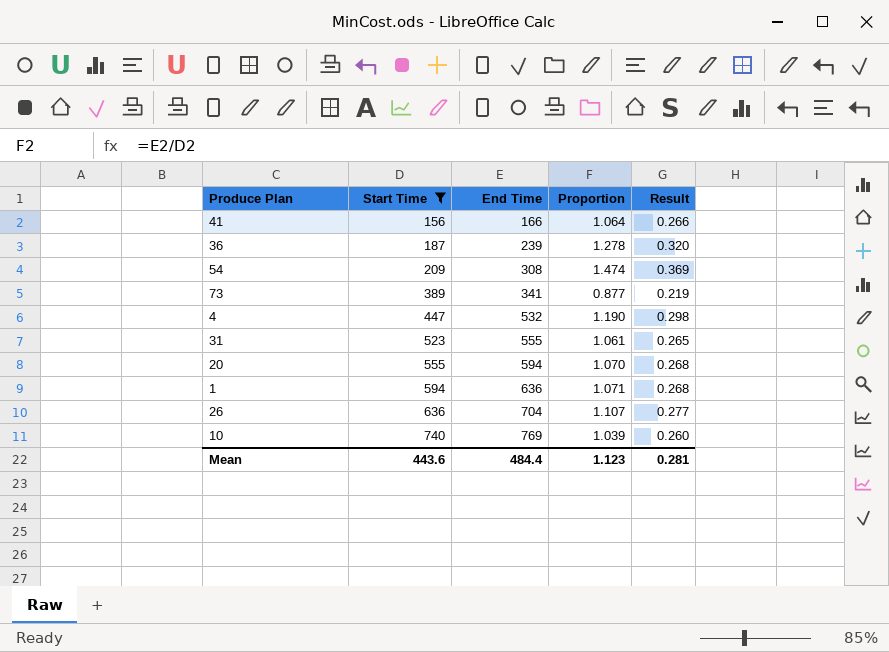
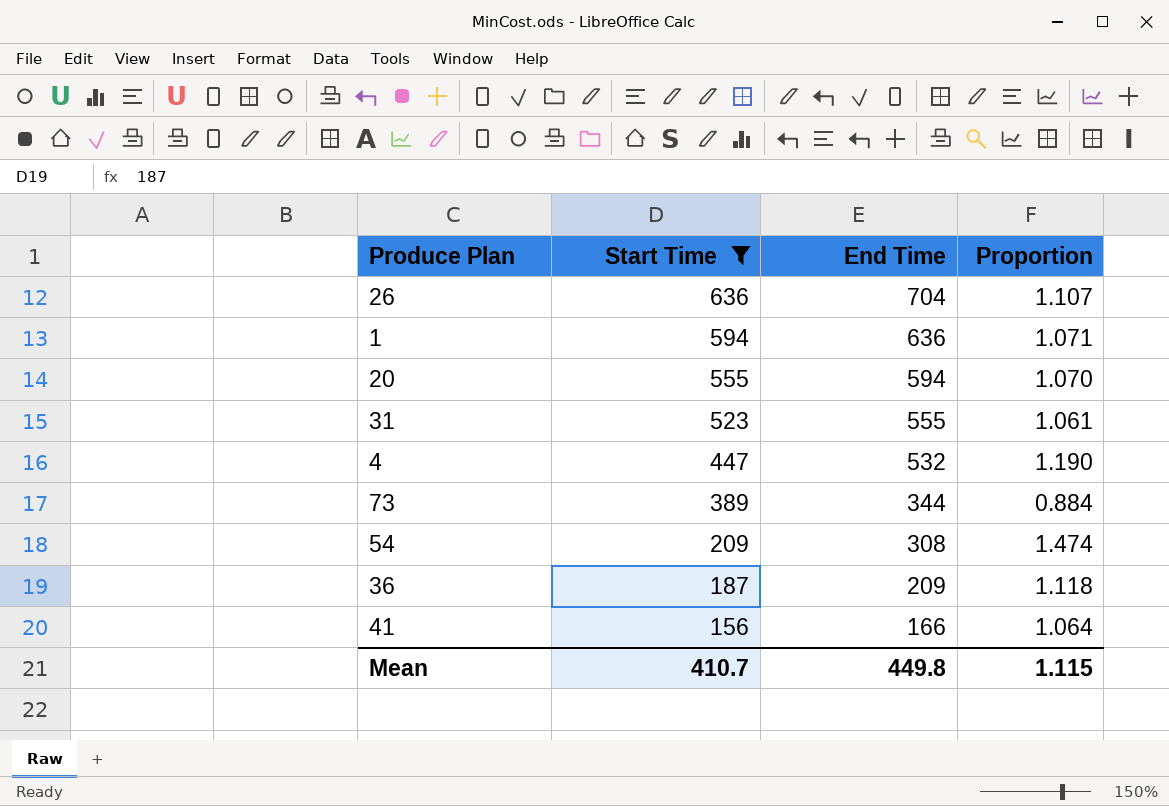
row order: Start Time ascending -> Start Time descending
column Result | formula: [Proportion] * 0.25 -> none
row 10: 740 | 769 | 1.039 | 0.260 -> none
73 | End Time: 341 -> 344
73 | Proportion: 0.877 -> 0.884
36 | End Time: 239 -> 209
36 | Proportion: 1.278 -> 1.118
Mean | Start Time: 443.6 -> 410.7
Mean | End Time: 484.4 -> 449.8
Mean | Proportion: 1.123 -> 1.115

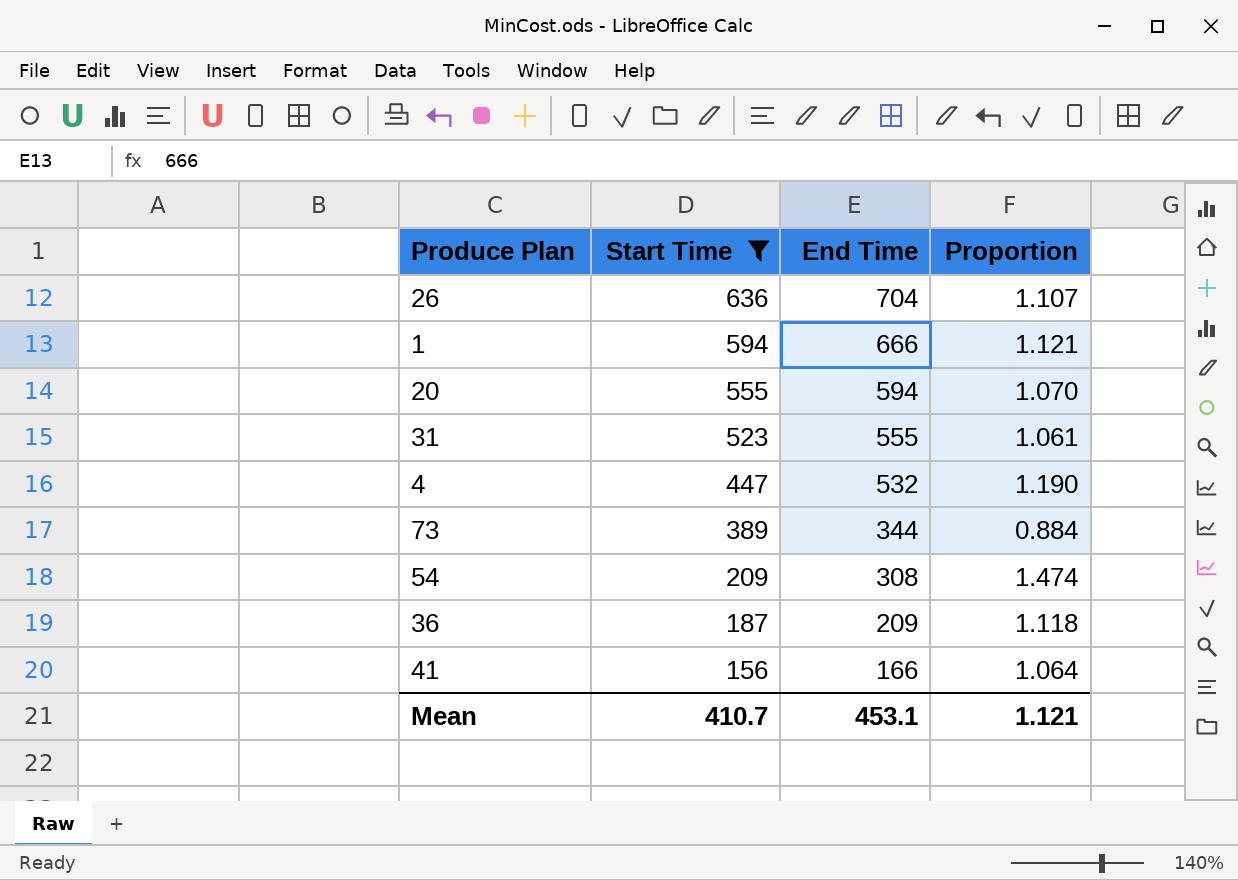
1 | End Time: 636 -> 666
1 | Proportion: 1.071 -> 1.121
Mean | End Time: 449.8 -> 453.1
Mean | Proportion: 1.115 -> 1.121

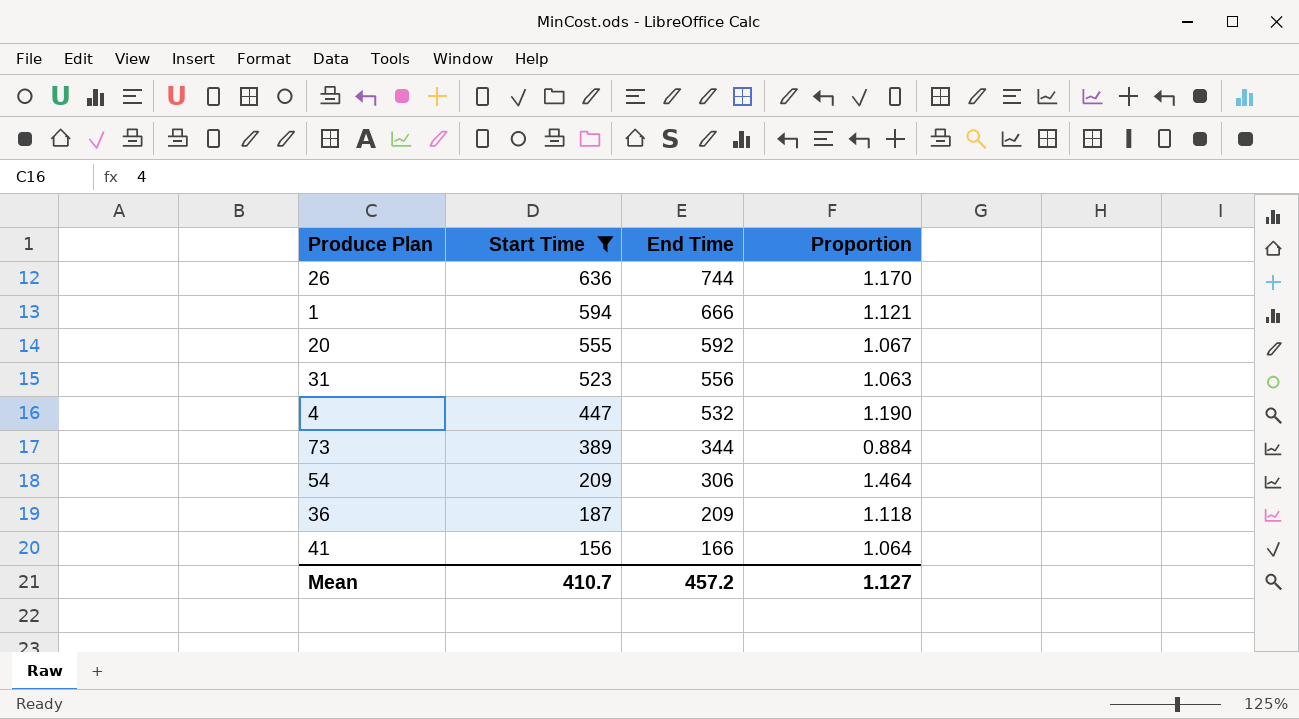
26 | End Time: 704 -> 744
26 | Proportion: 1.107 -> 1.170
20 | End Time: 594 -> 592
20 | Proportion: 1.070 -> 1.067
31 | End Time: 555 -> 556
31 | Proportion: 1.061 -> 1.063
54 | End Time: 308 -> 306
54 | Proportion: 1.474 -> 1.464
Mean | End Time: 453.1 -> 457.2
Mean | Proportion: 1.121 -> 1.127

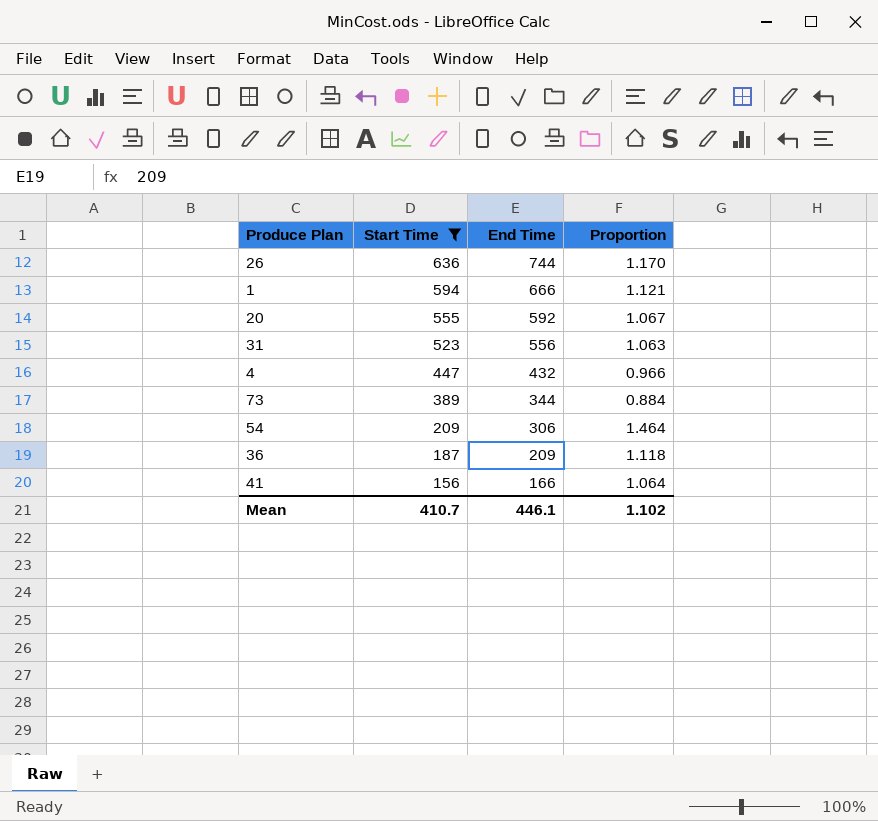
4 | End Time: 532 -> 432
4 | Proportion: 1.190 -> 0.966
Mean | End Time: 457.2 -> 446.1
Mean | Proportion: 1.127 -> 1.102

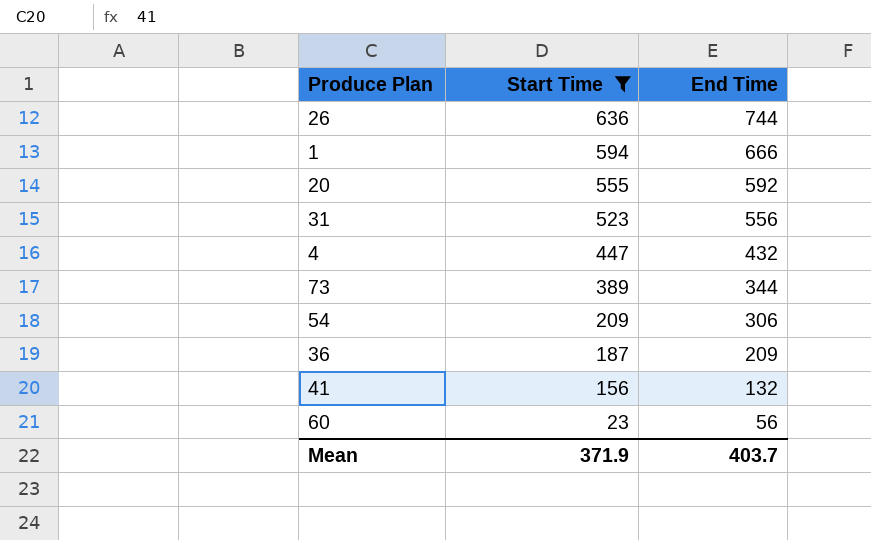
column Proportion | formula: [End Time] / [Start Time] -> none
41 | End Time: 166 -> 132
row 60: none -> 23 | 56
Mean | Start Time: 410.7 -> 371.9
Mean | End Time: 446.1 -> 403.7

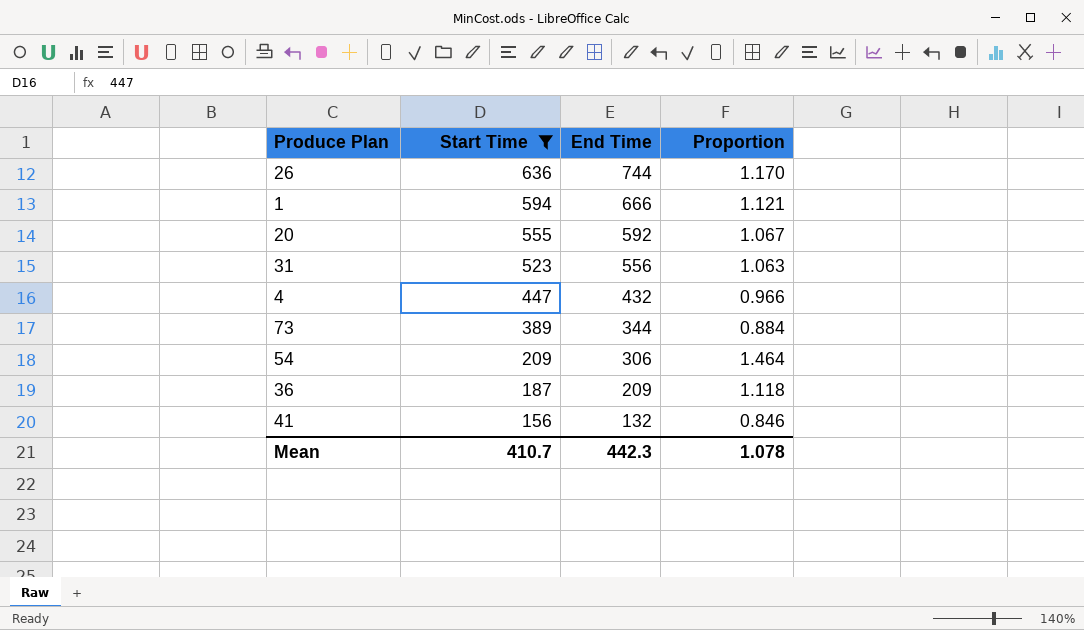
column Proportion | formula: none -> [End Time] / [Start Time]
row 60: 23 | 56 -> none
Mean | Start Time: 371.9 -> 410.7
Mean | End Time: 403.7 -> 442.3

